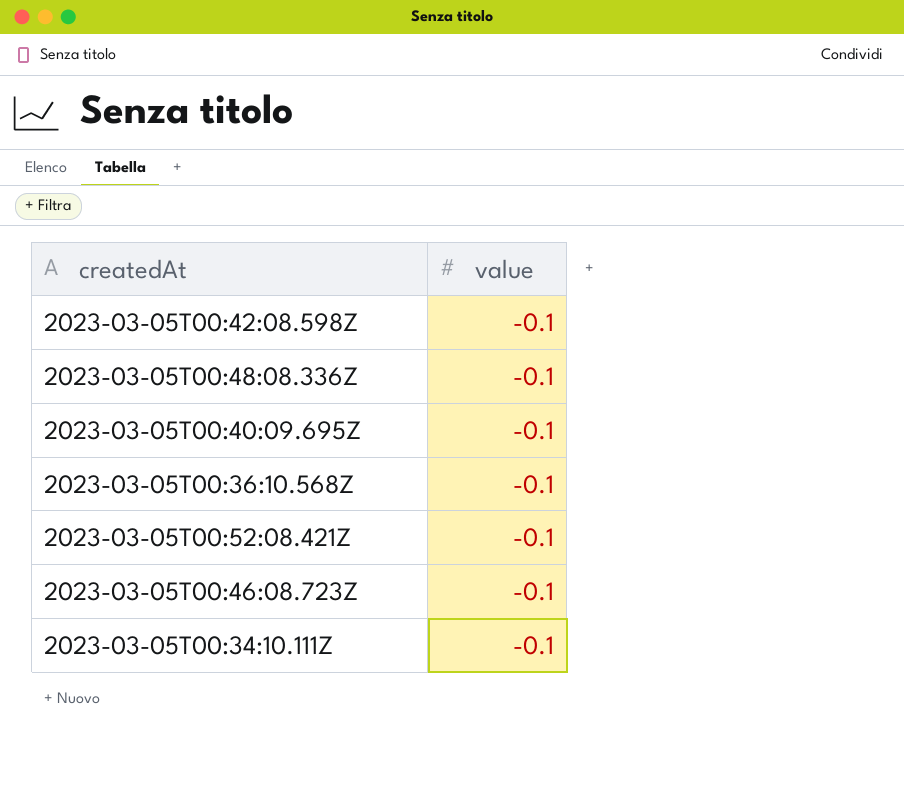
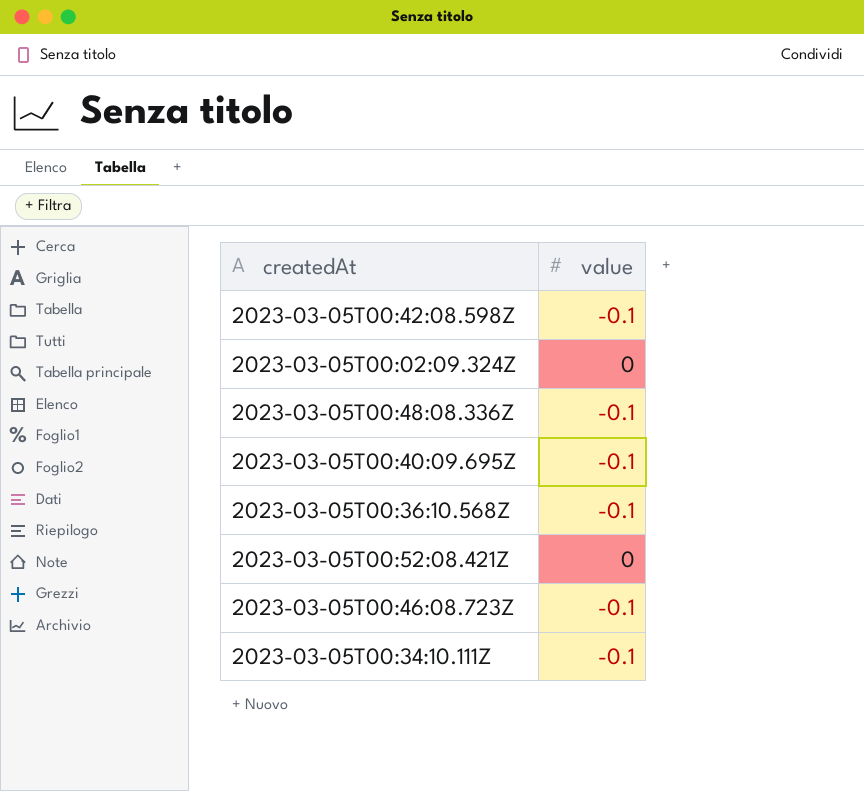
row 2023-03-05T00:02:09.324Z: none -> 0
2023-03-05T00:52:08.421Z | value: -0.1 -> 0

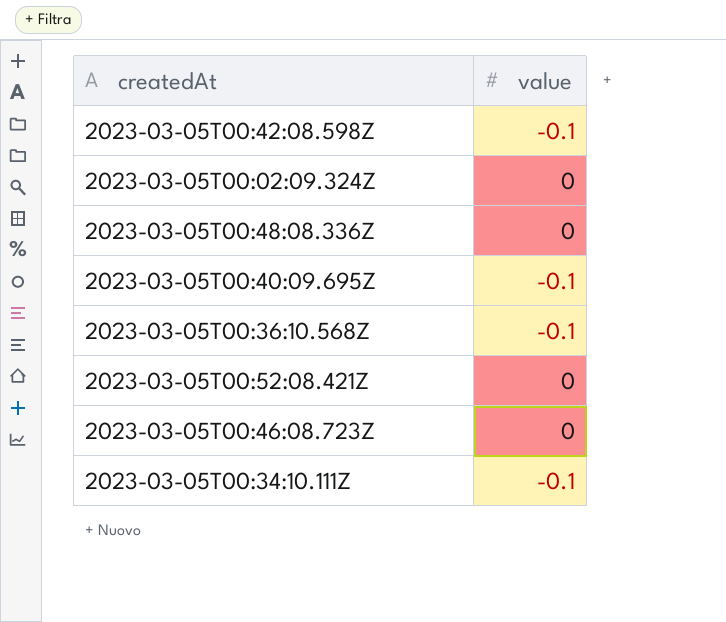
2023-03-05T00:48:08.336Z | value: -0.1 -> 0
2023-03-05T00:46:08.723Z | value: -0.1 -> 0

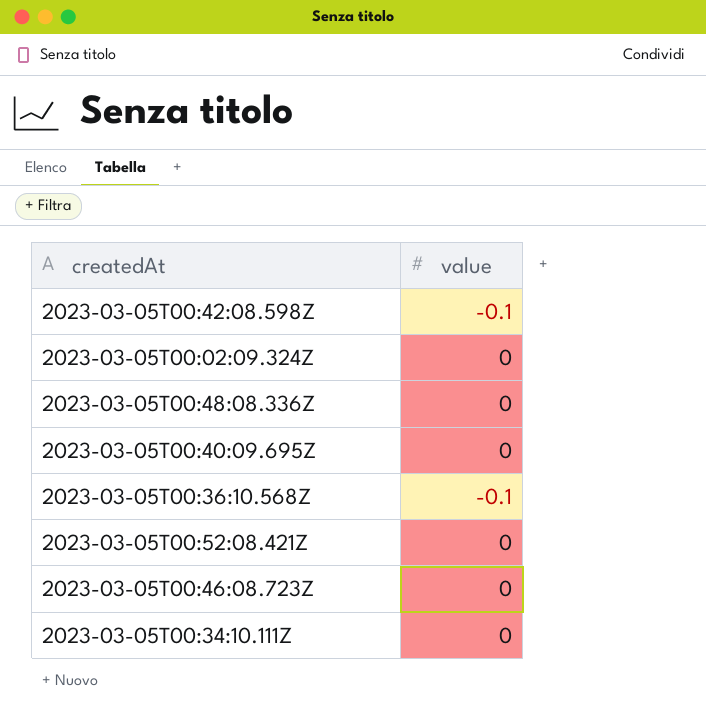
2023-03-05T00:40:09.695Z | value: -0.1 -> 0
2023-03-05T00:34:10.111Z | value: -0.1 -> 0

